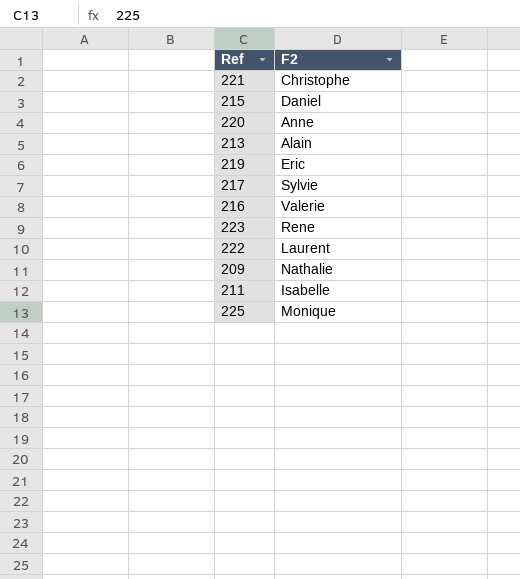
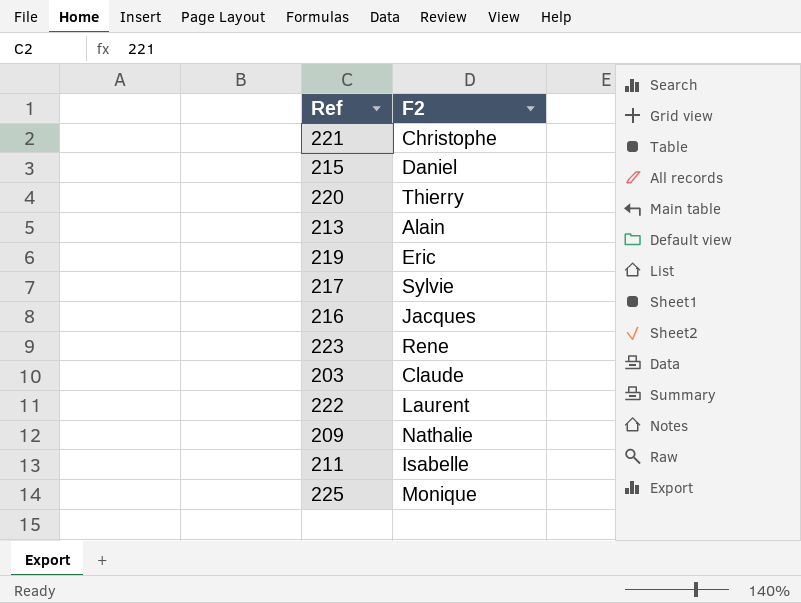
220 | F2: Anne -> Thierry
216 | F2: Valerie -> Jacques
row 203: none -> Claude

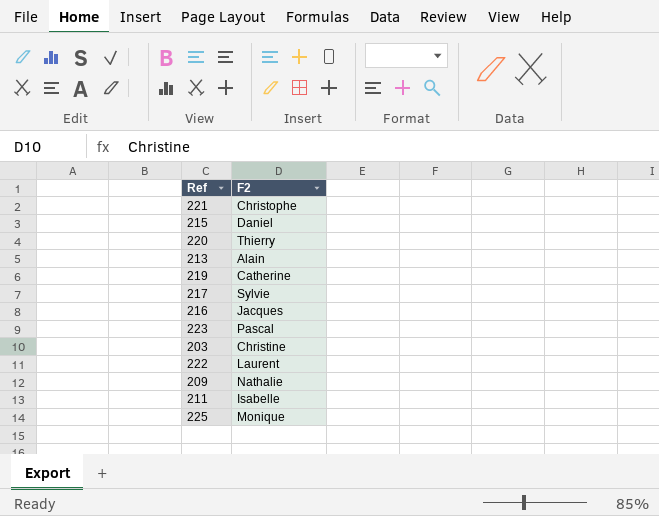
219 | F2: Eric -> Catherine
223 | F2: Rene -> Pascal
203 | F2: Claude -> Christine

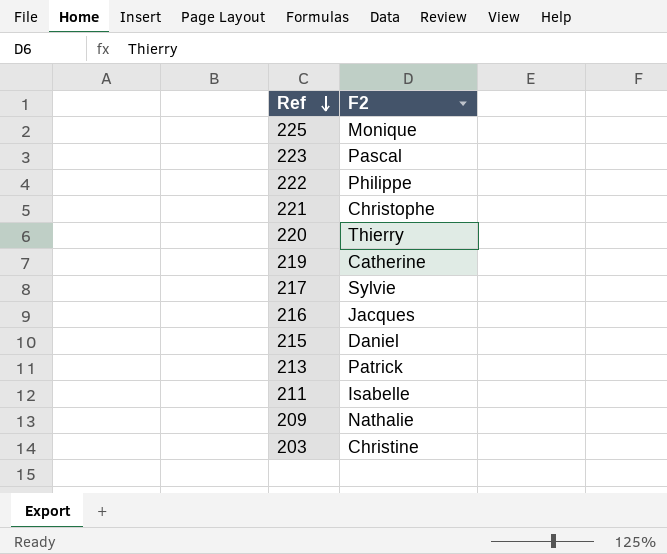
row order: none -> Ref descending
222 | F2: Laurent -> Philippe
213 | F2: Alain -> Patrick

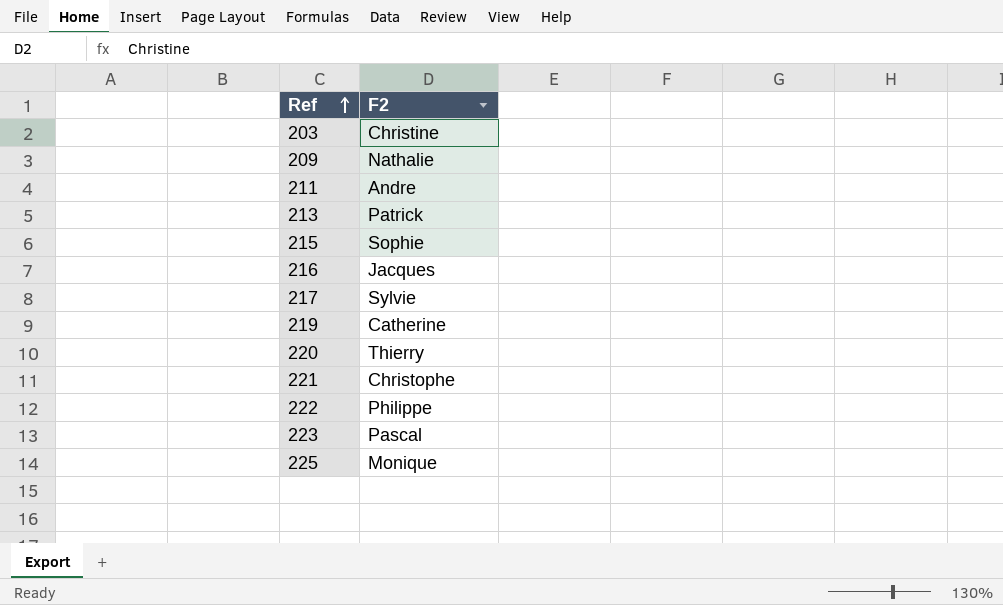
row order: Ref descending -> Ref ascending
211 | F2: Isabelle -> Andre
215 | F2: Daniel -> Sophie

